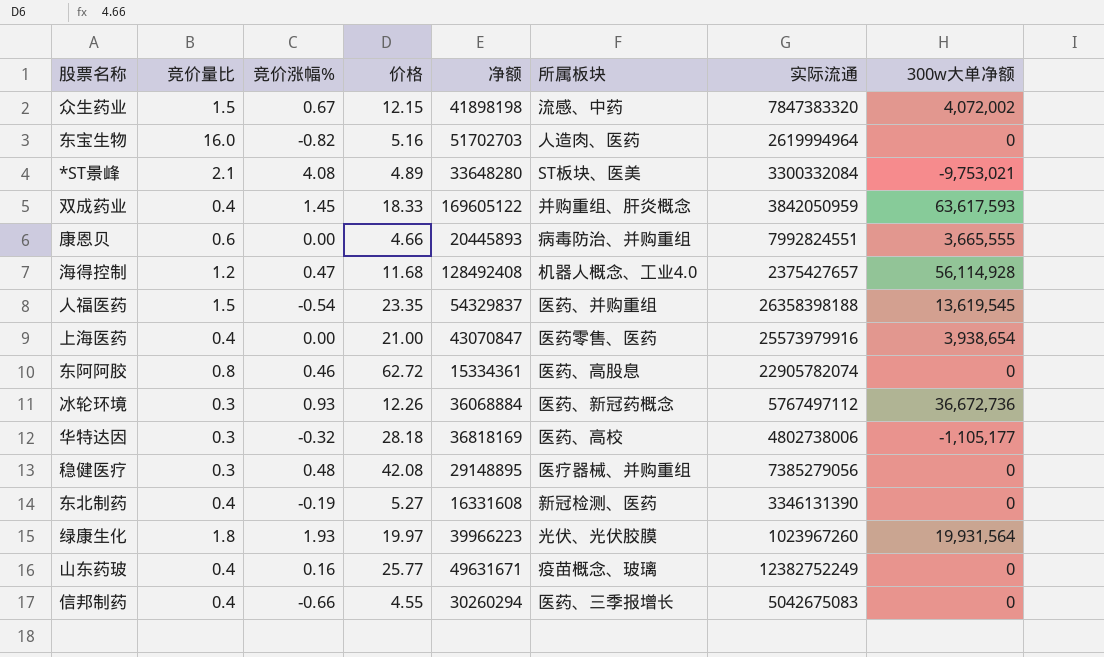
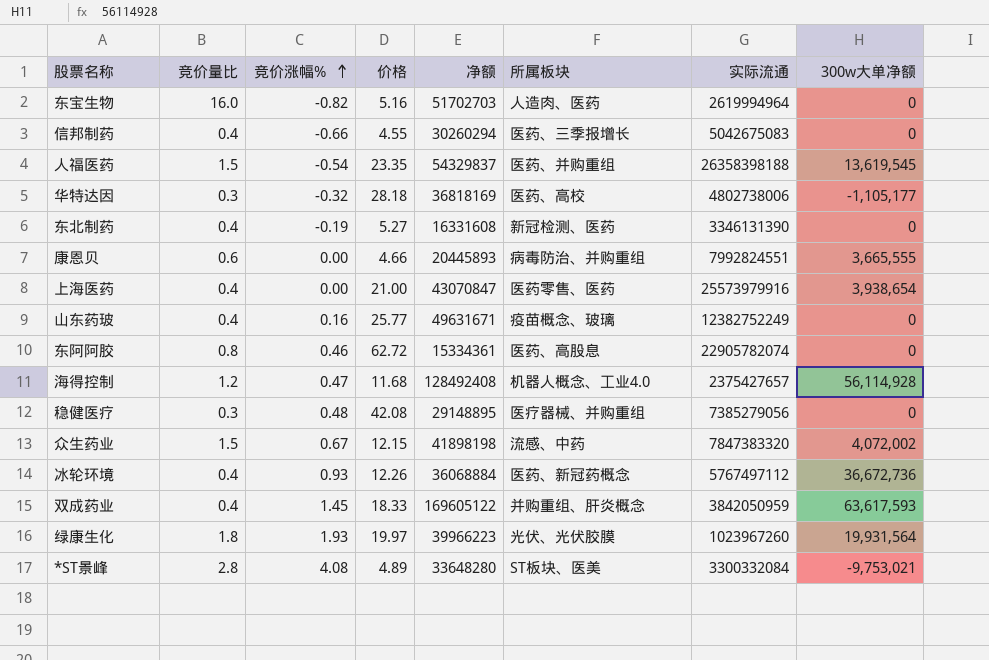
row order: none -> 竞价涨幅% ascending
冰轮环境 | 竞价量比: 0.3 -> 0.4
*ST景峰 | 竞价量比: 2.1 -> 2.8

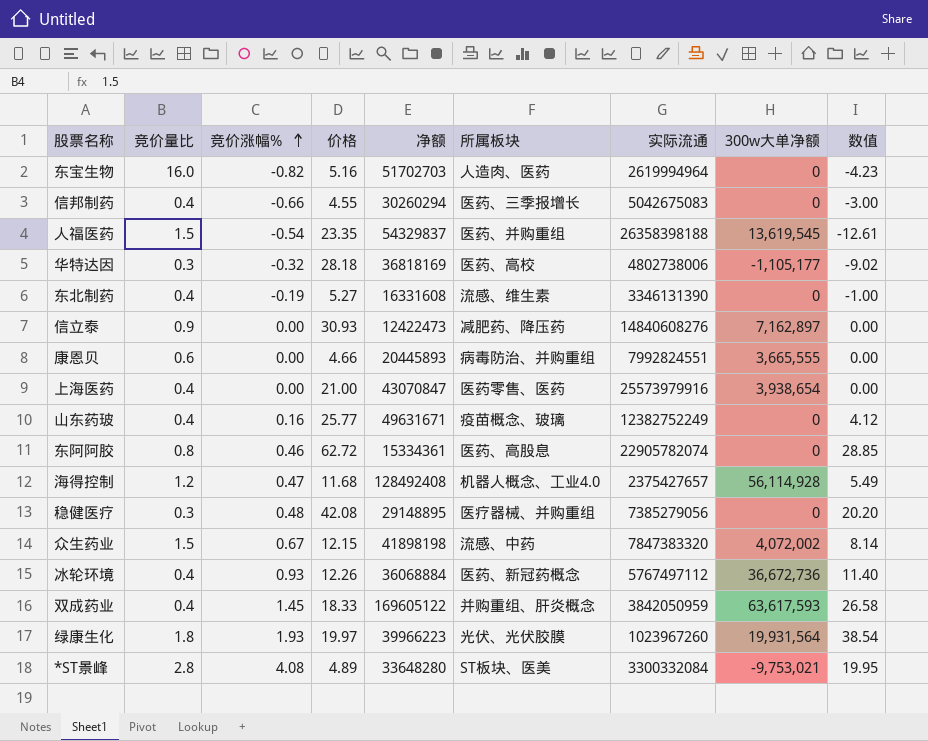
column 数值 | formula: none -> [竞价涨幅%] * [价格]
东北制药 | 所属板块: 新冠检测、医药 -> 流感、维生素
row 信立泰: none -> 0.9 | 0.00 | 30.93 | 12422473 | 减肥药、降压药 | 14840608276 | 7,162,897 | 0.00

